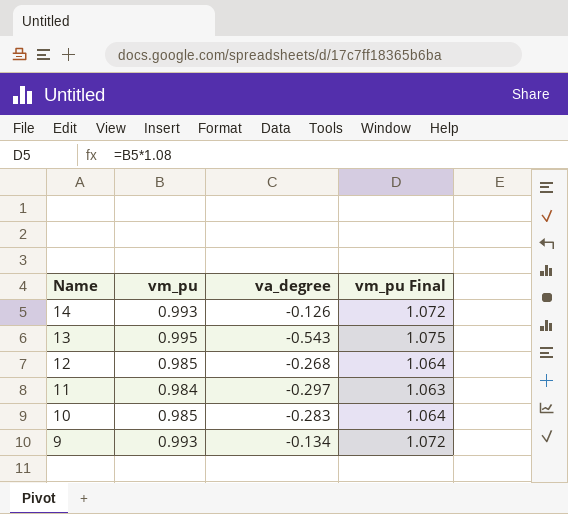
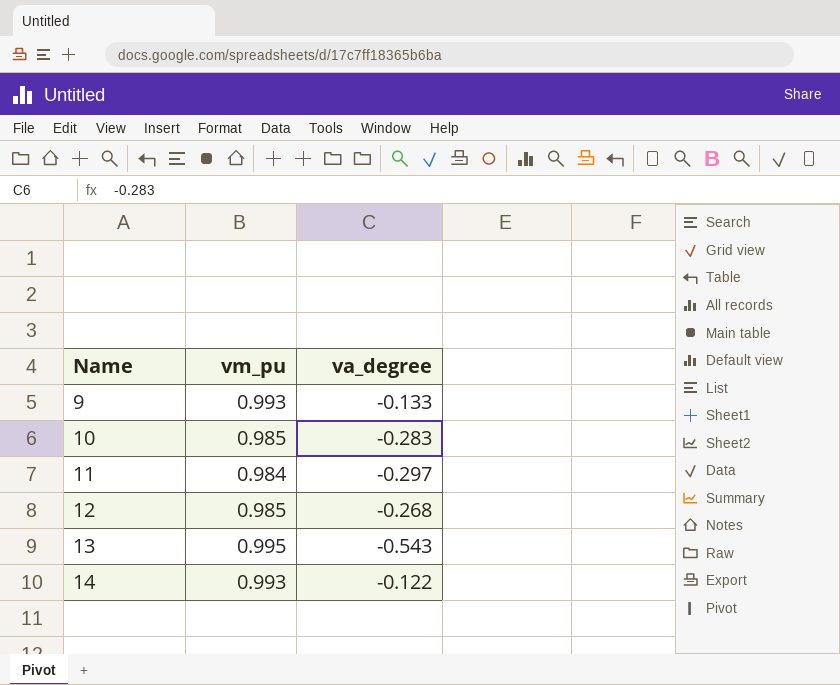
row order: Name descending -> Name ascending
column vm_pu Final | formula: [vm_pu] * 1.08 -> none
9 | va_degree: -0.134 -> -0.133
14 | va_degree: -0.126 -> -0.122

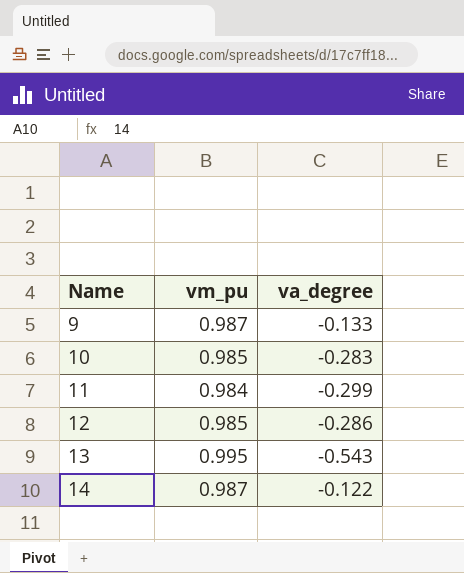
9 | vm_pu: 0.993 -> 0.987
11 | va_degree: -0.297 -> -0.299
12 | va_degree: -0.268 -> -0.286
14 | vm_pu: 0.993 -> 0.987

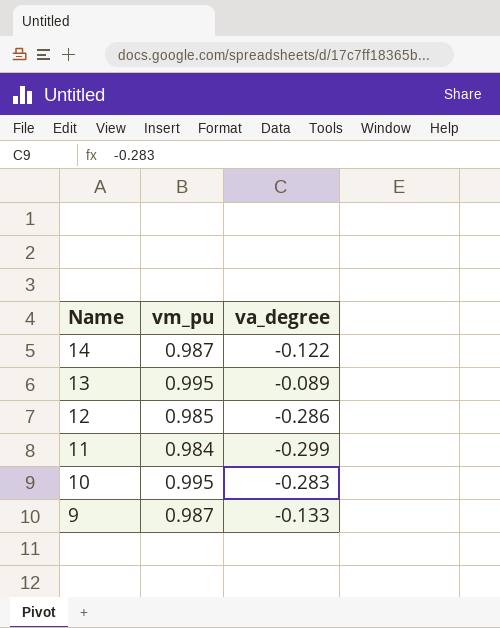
row order: Name ascending -> Name descending
13 | va_degree: -0.543 -> -0.089
10 | vm_pu: 0.985 -> 0.995

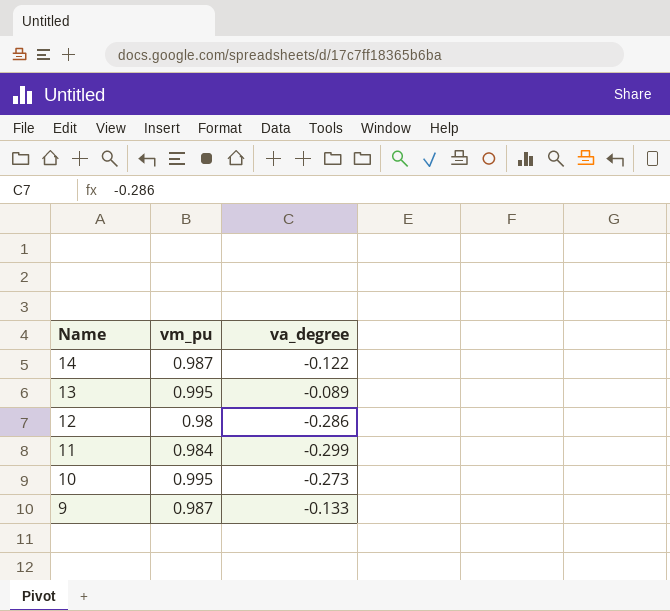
12 | vm_pu: 0.985 -> 0.98
10 | va_degree: -0.283 -> -0.273

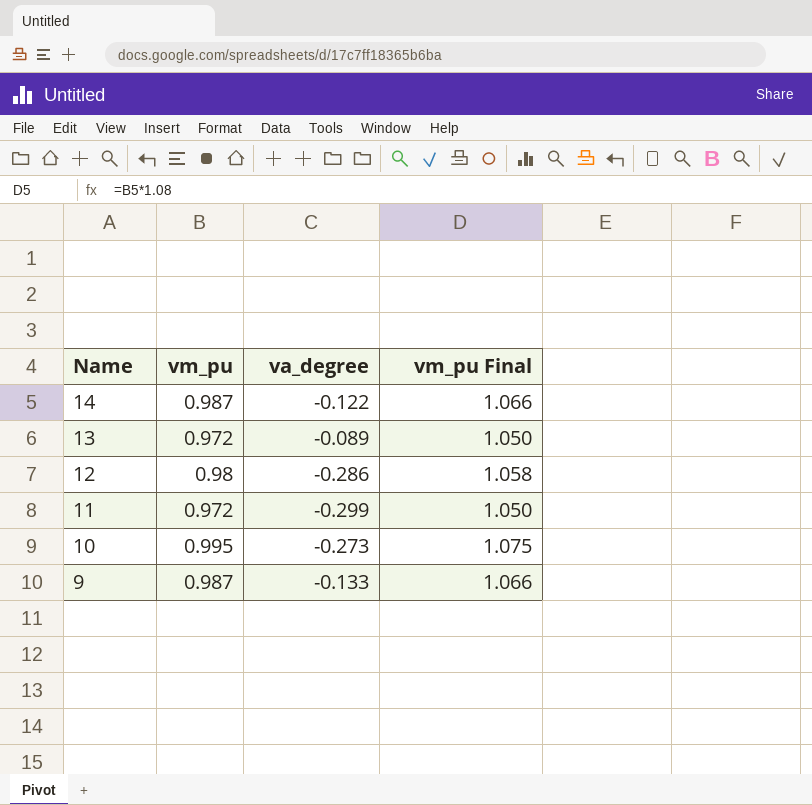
column vm_pu Final | formula: none -> [vm_pu] * 1.08
13 | vm_pu: 0.995 -> 0.972
11 | vm_pu: 0.984 -> 0.972

